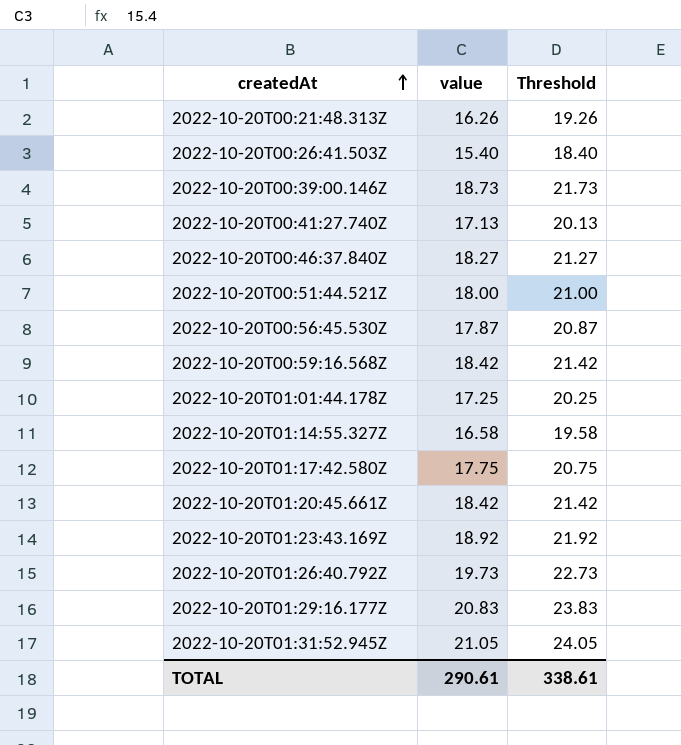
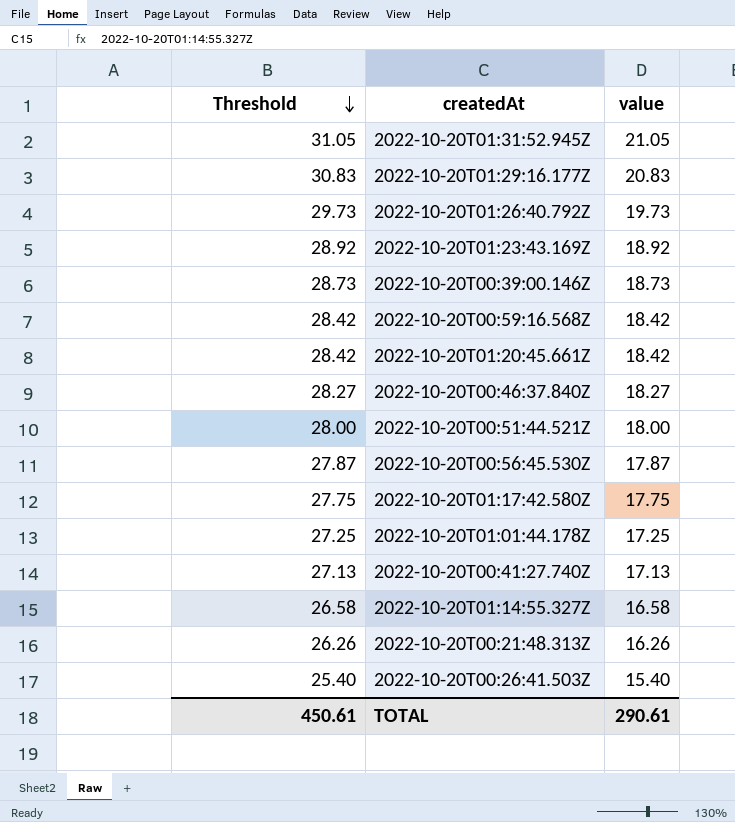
row order: createdAt ascending -> Threshold descending
column Threshold | formula: [value] + 3 -> [value] + 10
column Threshold | position: 3 -> 1
TOTAL | Threshold: 338.61 -> 450.61

